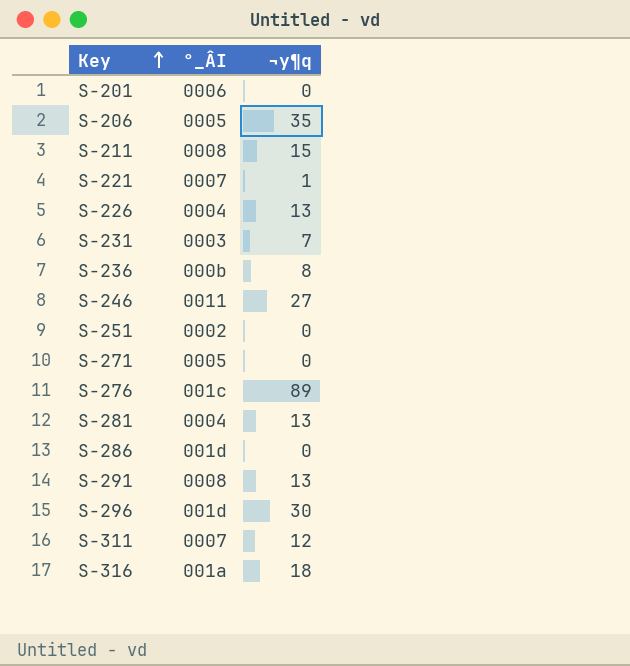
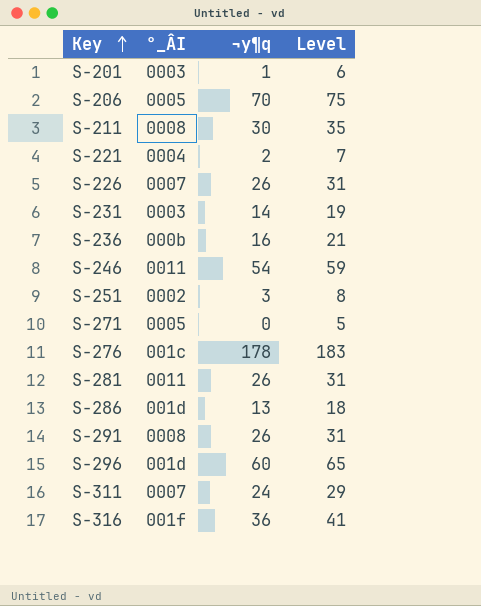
column Level | formula: none -> [¬y¶q] + 5
S-201 | °_ÂI: 0006 -> 0003
S-201 | ¬y¶q: 0 -> 1
S-206 | ¬y¶q: 35 -> 70
S-211 | ¬y¶q: 15 -> 30
S-221 | °_ÂI: 0007 -> 0004
S-221 | ¬y¶q: 1 -> 2
S-226 | °_ÂI: 0004 -> 0007
S-226 | ¬y¶q: 13 -> 26
S-231 | ¬y¶q: 7 -> 14
S-236 | ¬y¶q: 8 -> 16
S-246 | ¬y¶q: 27 -> 54
S-251 | ¬y¶q: 0 -> 3
S-276 | ¬y¶q: 89 -> 178
S-281 | °_ÂI: 0004 -> 0011
S-281 | ¬y¶q: 13 -> 26
S-286 | ¬y¶q: 0 -> 13
S-291 | ¬y¶q: 13 -> 26
S-296 | ¬y¶q: 30 -> 60
S-311 | ¬y¶q: 12 -> 24
S-316 | °_ÂI: 001a -> 001f
S-316 | ¬y¶q: 18 -> 36

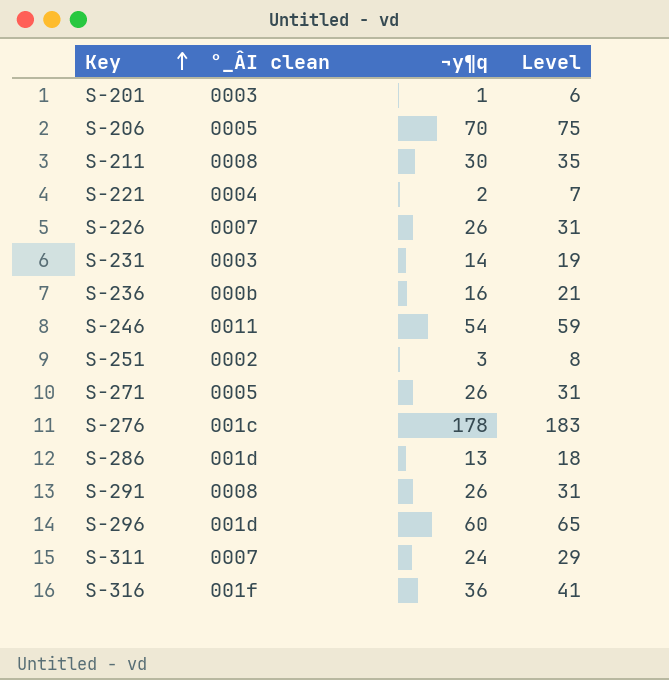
column name: °_ÂI -> °_ÂI clean
row S-281: 0011 | 26 | 31 -> none
S-271 | ¬y¶q: 0 -> 26
S-271 | Level: 5 -> 31

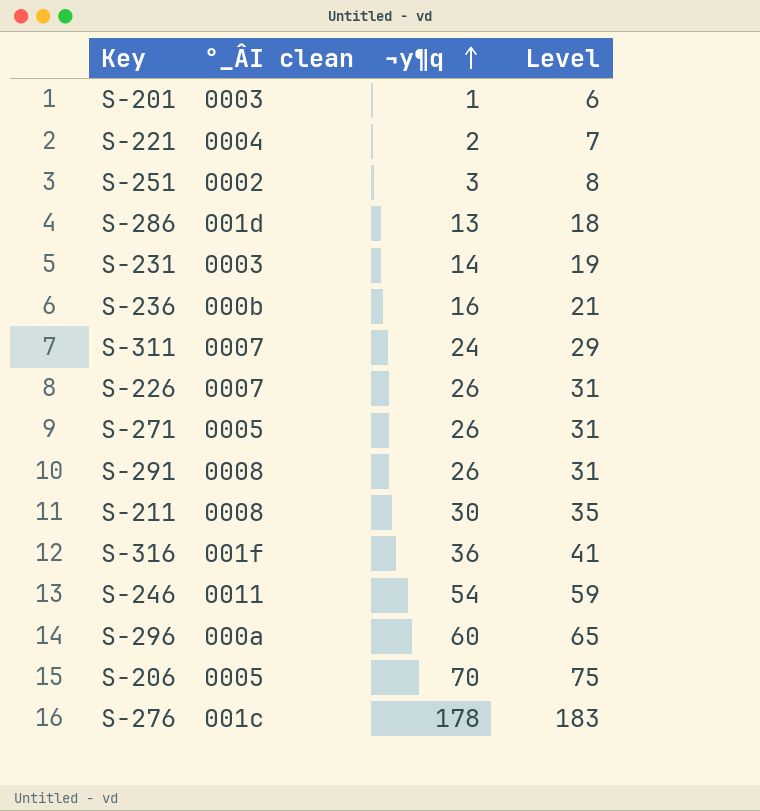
row order: Key ascending -> ¬y¶q ascending
S-296 | °_ÂI clean: 001d -> 000a

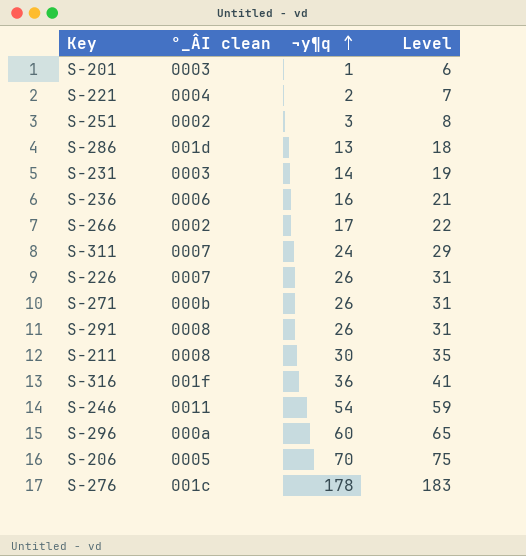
S-236 | °_ÂI clean: 000b -> 0006
row S-266: none -> 0002 | 17 | 22
S-271 | °_ÂI clean: 0005 -> 000b

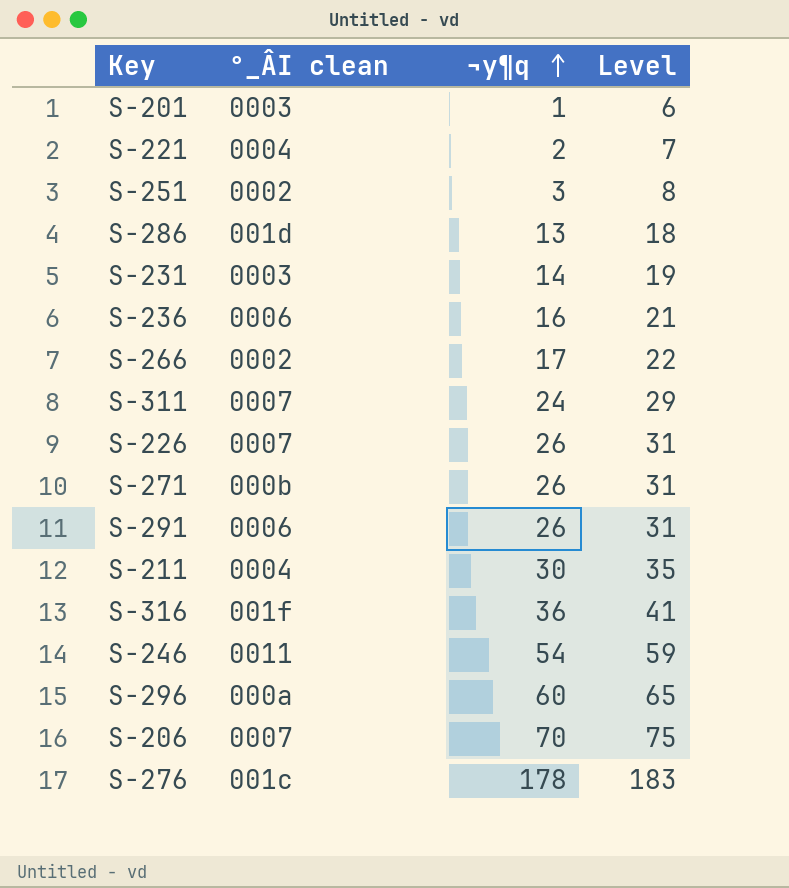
S-291 | °_ÂI clean: 0008 -> 0006
S-211 | °_ÂI clean: 0008 -> 0004
S-206 | °_ÂI clean: 0005 -> 0007

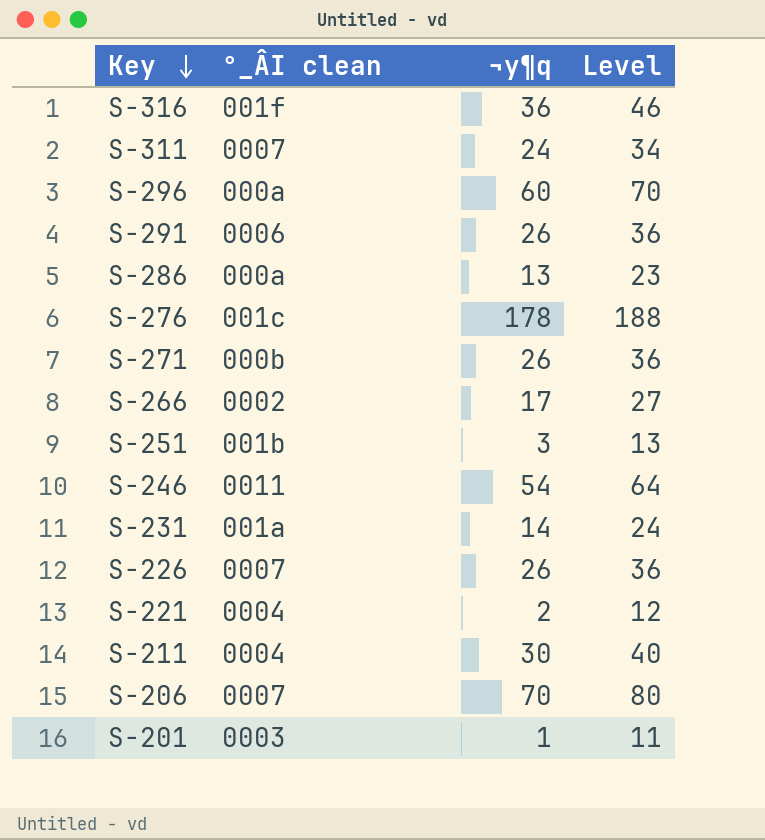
row order: ¬y¶q ascending -> Key descending
column Level | formula: [¬y¶q] + 5 -> [¬y¶q] + 10
row S-236: 0006 | 16 | 21 -> none
S-286 | °_ÂI clean: 001d -> 000a
S-251 | °_ÂI clean: 0002 -> 001b
S-231 | °_ÂI clean: 0003 -> 001a

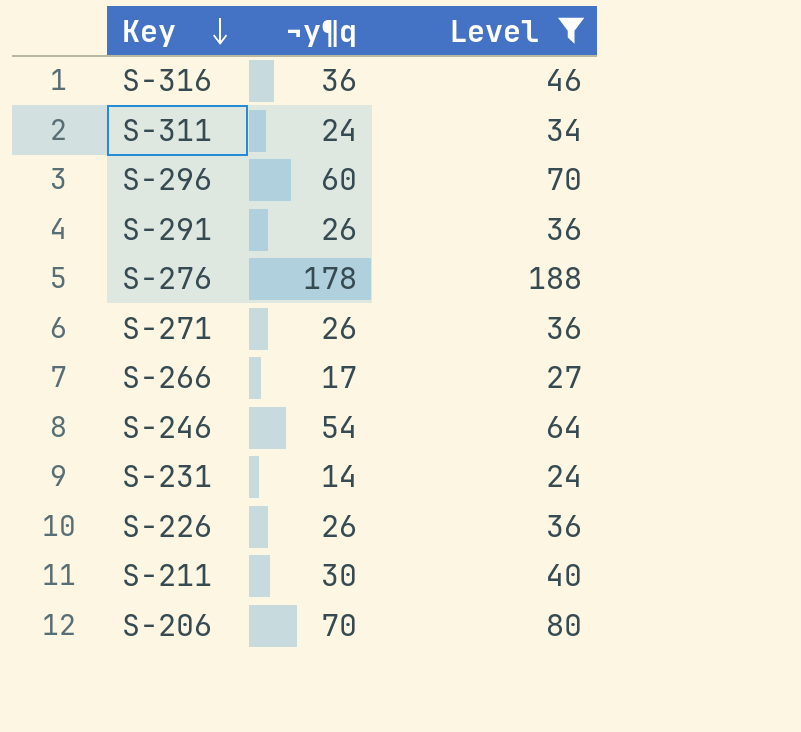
filter: none -> Level >= 24
column °_ÂI clean | position: 2 -> none

